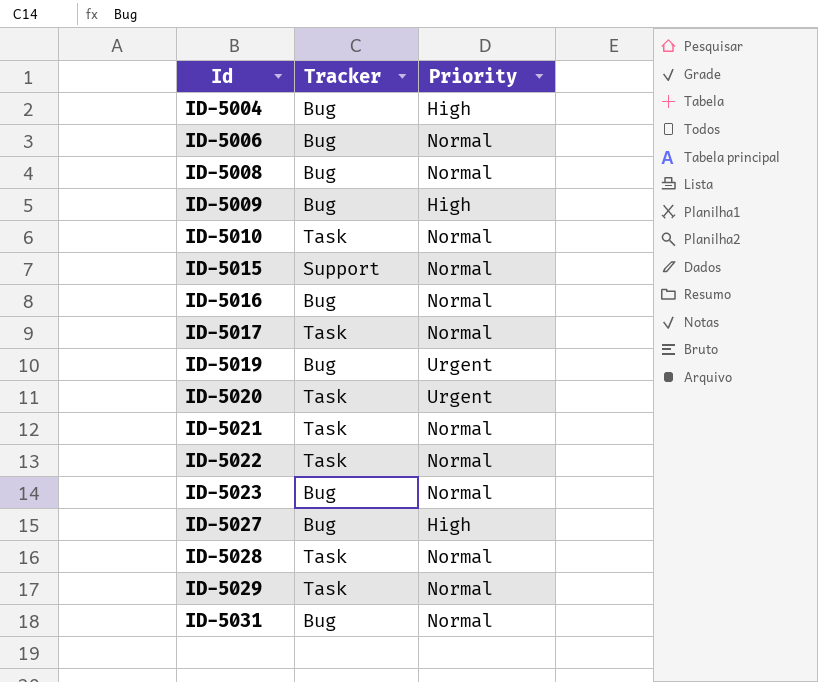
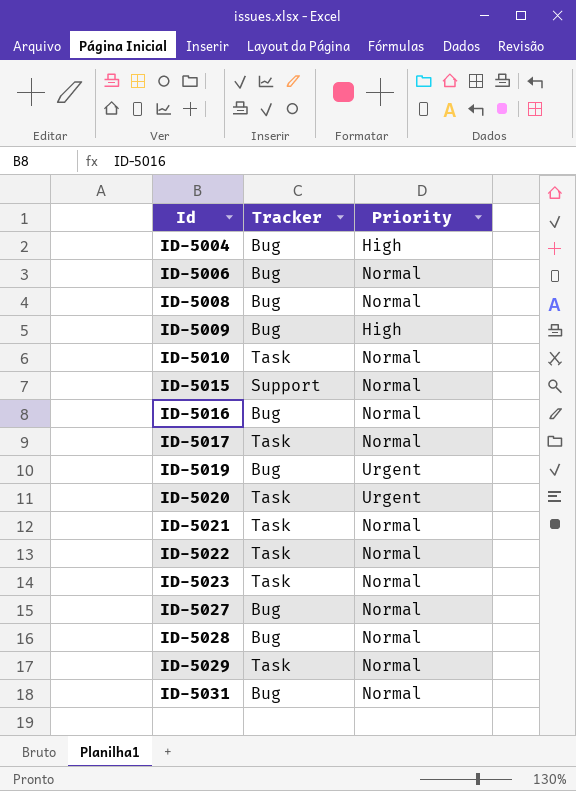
ID-5023 | Tracker: Bug -> Task
ID-5027 | Priority: High -> Normal
ID-5028 | Tracker: Task -> Bug

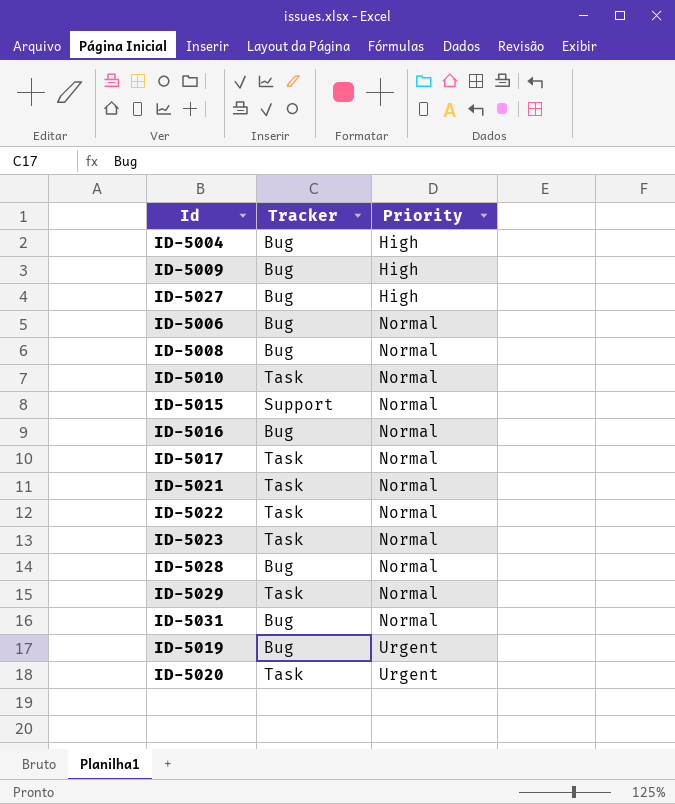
row order: Id ascending -> Priority ascending
ID-5027 | Priority: Normal -> High

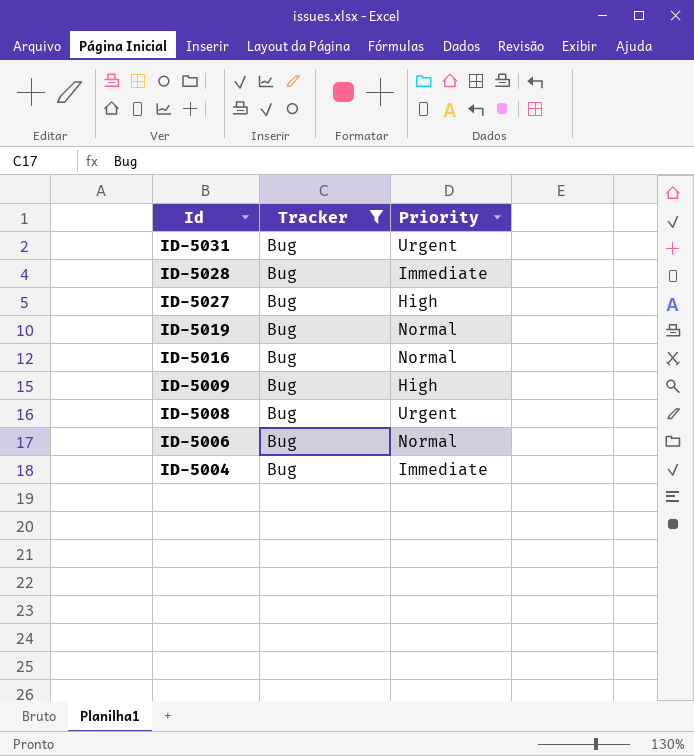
filter: none -> Tracker = Bug
row order: Priority ascending -> Id descending
ID-5031 | Priority: Normal -> Urgent
ID-5028 | Priority: Normal -> Immediate
ID-5019 | Priority: Urgent -> Normal
ID-5008 | Priority: Normal -> Urgent
ID-5004 | Priority: High -> Immediate

